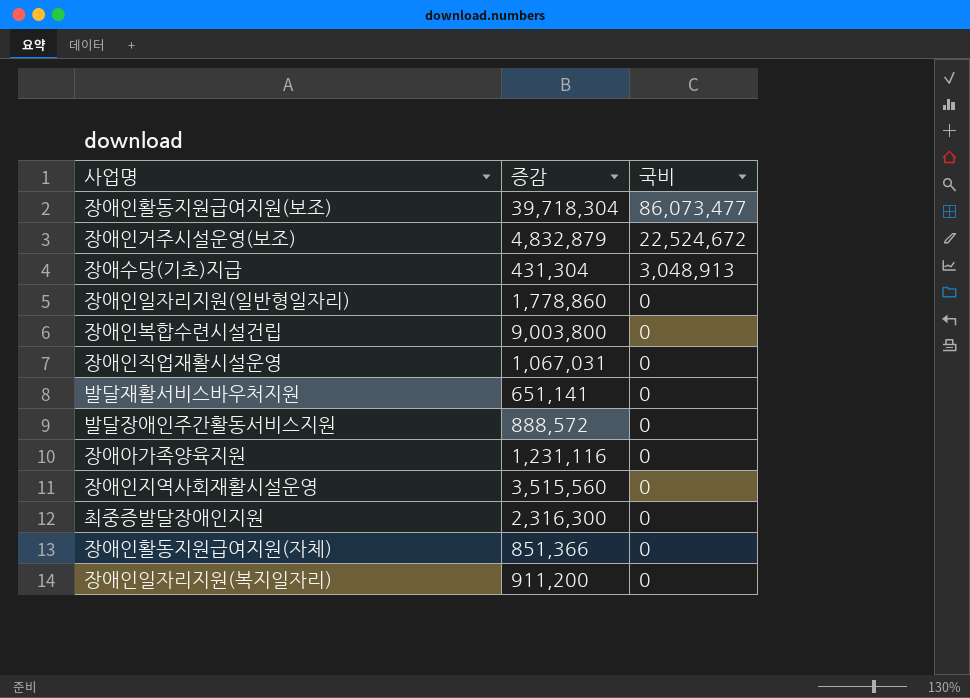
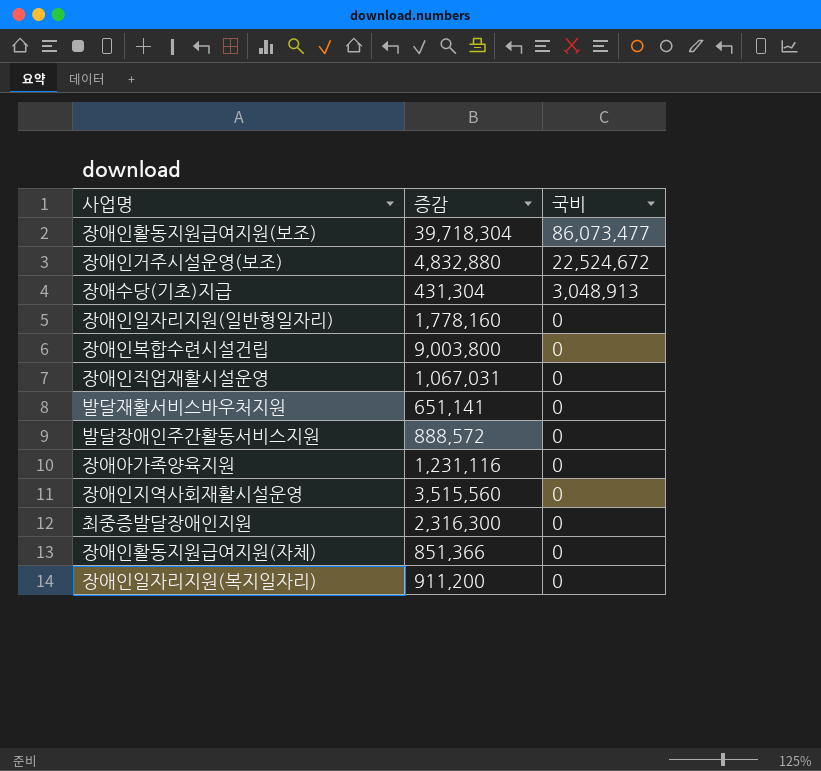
장애인거주시설운영(보조) | 증감: 4,832,879 -> 4,832,880
장애인일자리지원(일반형일자리) | 증감: 1,778,860 -> 1,778,160

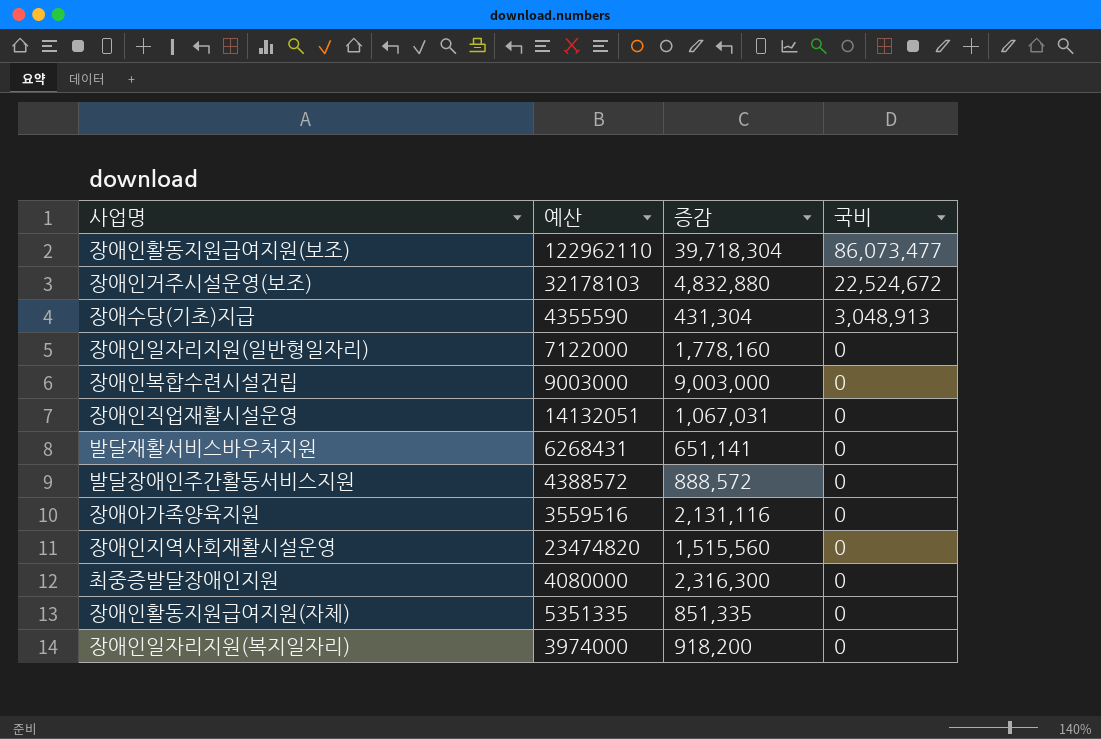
column 예산 | position: none -> 2
장애인복합수련시설건립 | 증감: 9,003,800 -> 9,003,000
장애아가족양육지원 | 증감: 1,231,116 -> 2,131,116
장애인지역사회재활시설운영 | 증감: 3,515,560 -> 1,515,560
장애인활동지원급여지원(자체) | 증감: 851,366 -> 851,335
장애인일자리지원(복지일자리) | 증감: 911,200 -> 918,200

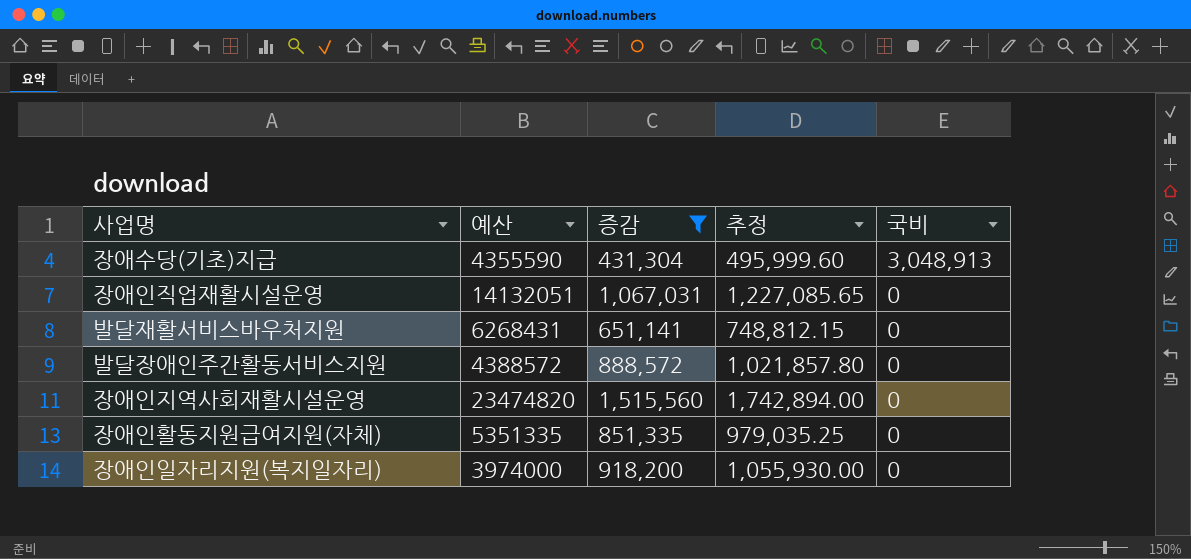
filter: none -> 증감 <= 1,515,560
column 추정 | formula: none -> [증감] * 1.15

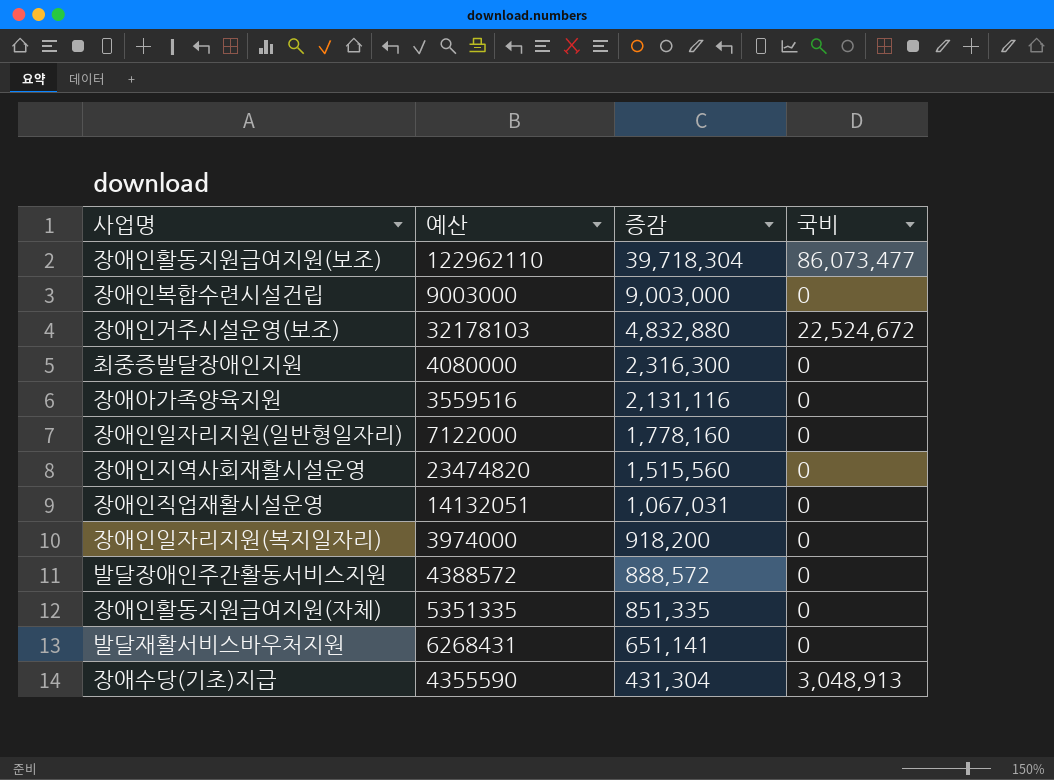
filter: 증감 <= 1,515,560 -> none
row order: 국비 descending -> 증감 descending
column 추정 | formula: [증감] * 1.15 -> none

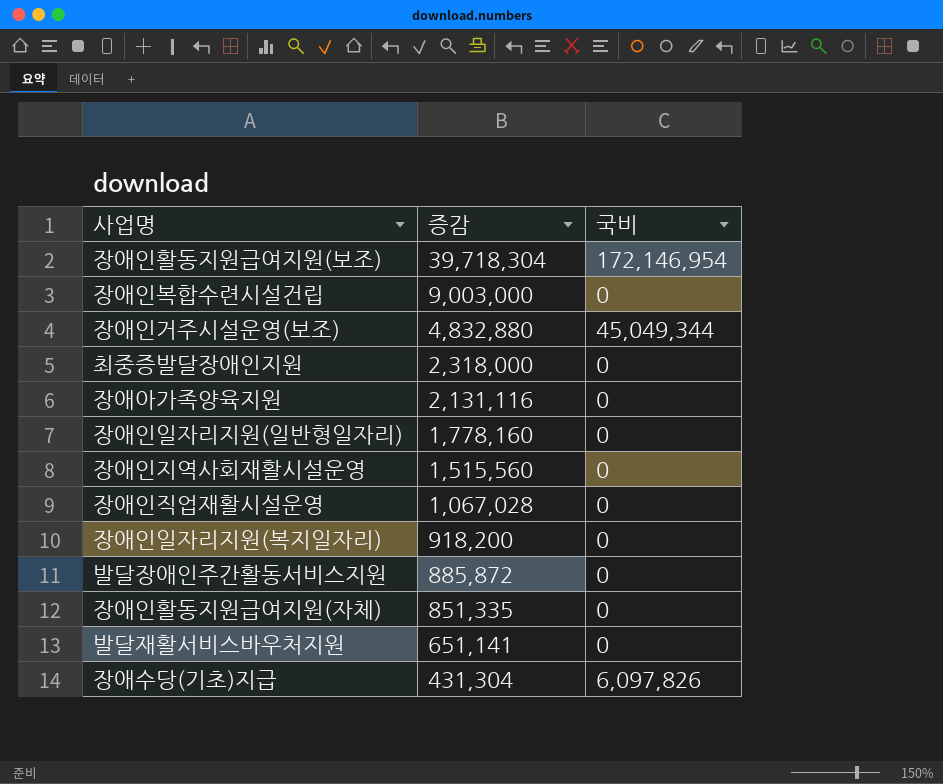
column 예산 | position: 2 -> none
장애인활동지원급여지원(보조) | 국비: 86,073,477 -> 172,146,954
장애인거주시설운영(보조) | 국비: 22,524,672 -> 45,049,344
최중증발달장애인지원 | 증감: 2,316,300 -> 2,318,000
장애인직업재활시설운영 | 증감: 1,067,031 -> 1,067,028
발달장애인주간활동서비스지원 | 증감: 888,572 -> 885,872
장애수당(기초)지급 | 국비: 3,048,913 -> 6,097,826

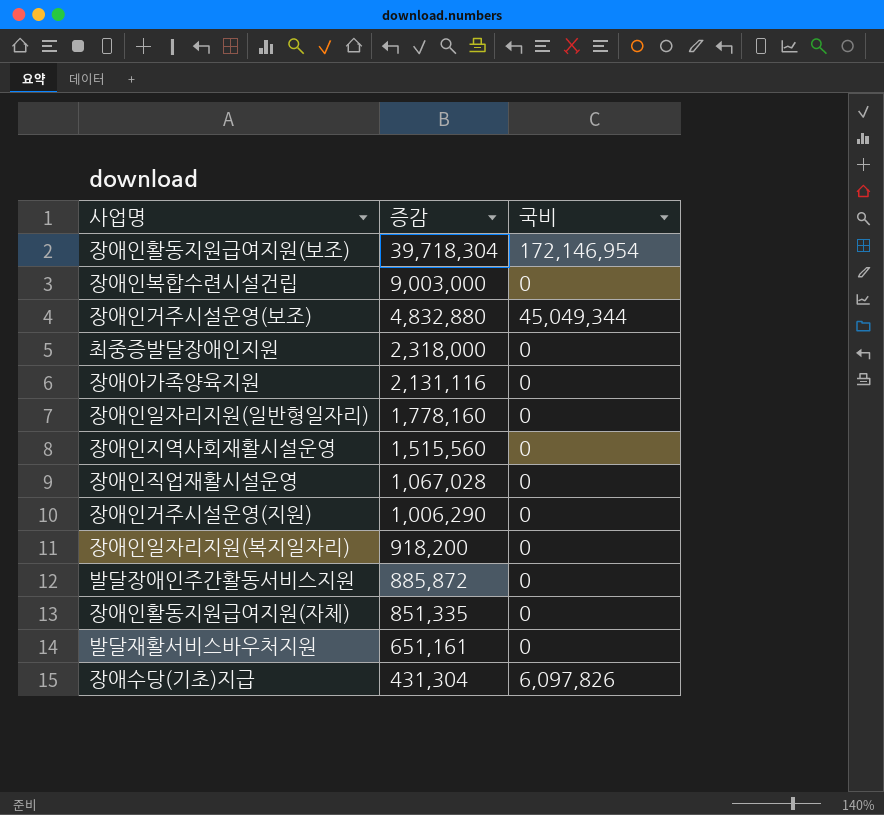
row 장애인거주시설운영(지원): none -> 1,006,290 | 0
발달재활서비스바우처지원 | 증감: 651,141 -> 651,161

